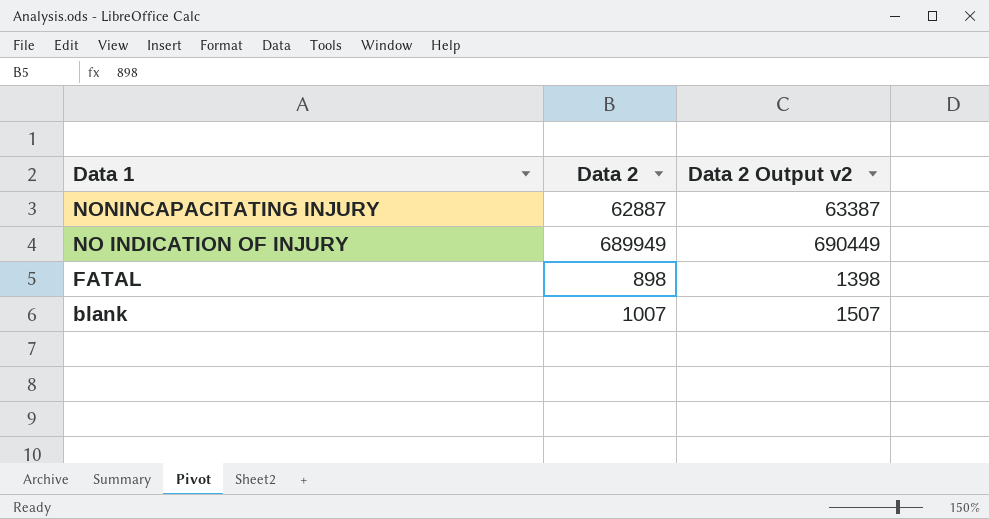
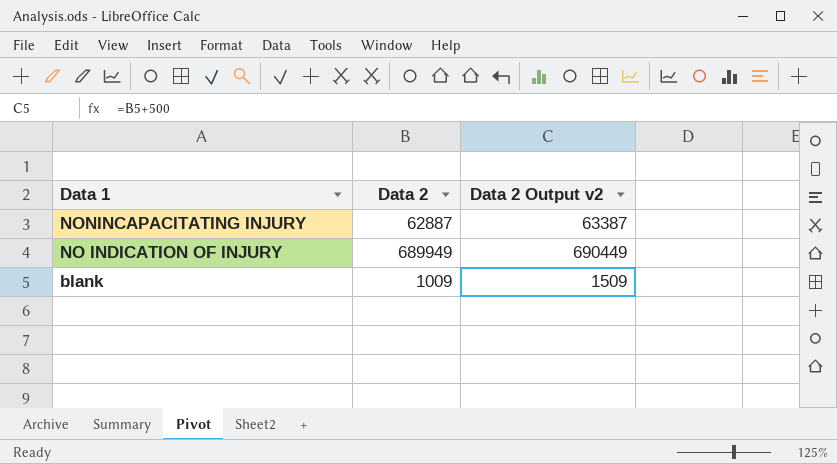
row FATAL: 898 | 1398 -> none
blank | Data 2: 1007 -> 1009
blank | Data 2 Output v2: 1507 -> 1509

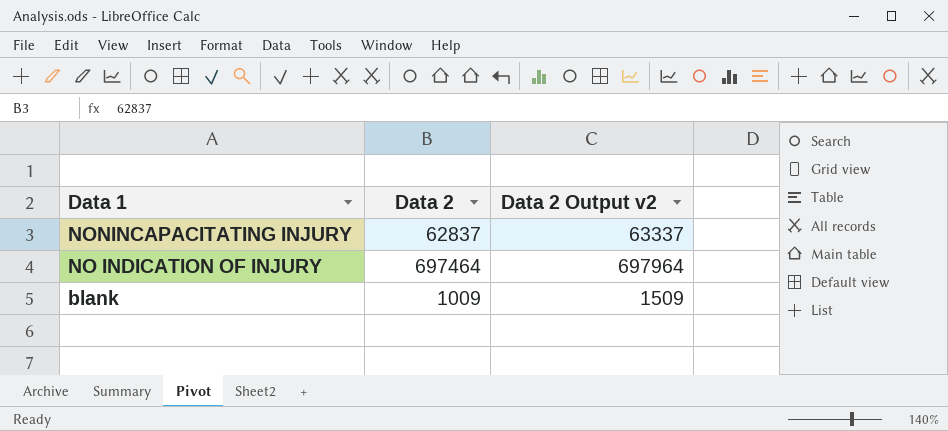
NONINCAPACITATING INJURY | Data 2: 62887 -> 62837
NONINCAPACITATING INJURY | Data 2 Output v2: 63387 -> 63337
NO INDICATION OF INJURY | Data 2: 689949 -> 697464
NO INDICATION OF INJURY | Data 2 Output v2: 690449 -> 697964

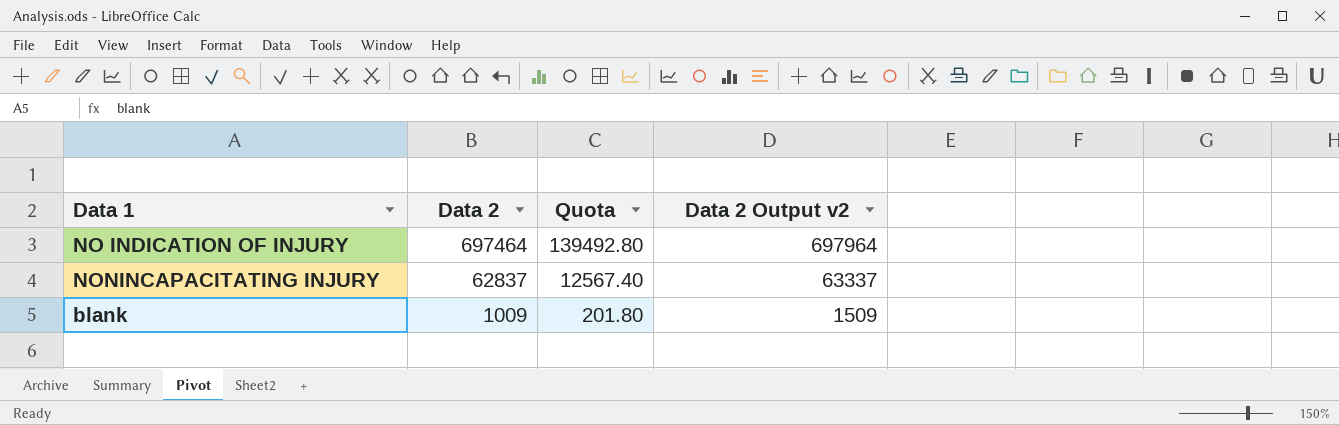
row order: Data 1 descending -> Data 2 descending
column Quota | formula: none -> [Data 2] * 0.2

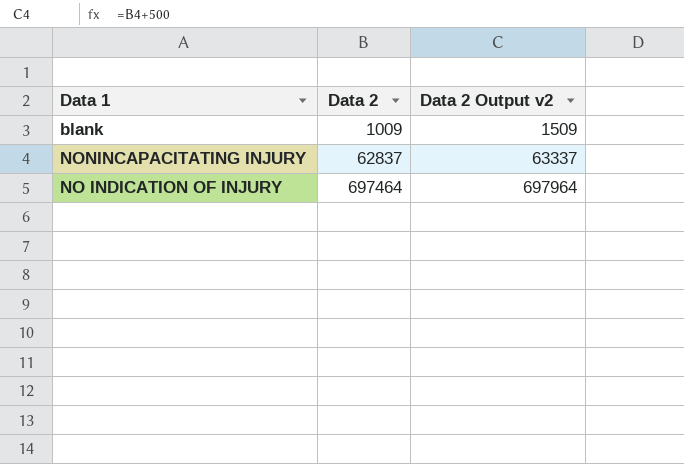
row order: Data 2 descending -> Data 2 ascending
column Quota | formula: [Data 2] * 0.2 -> none

